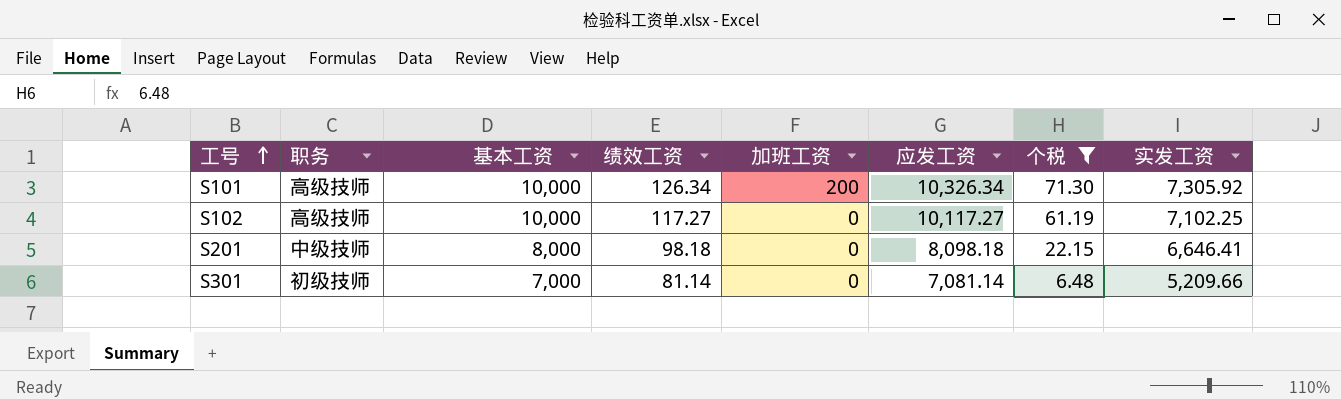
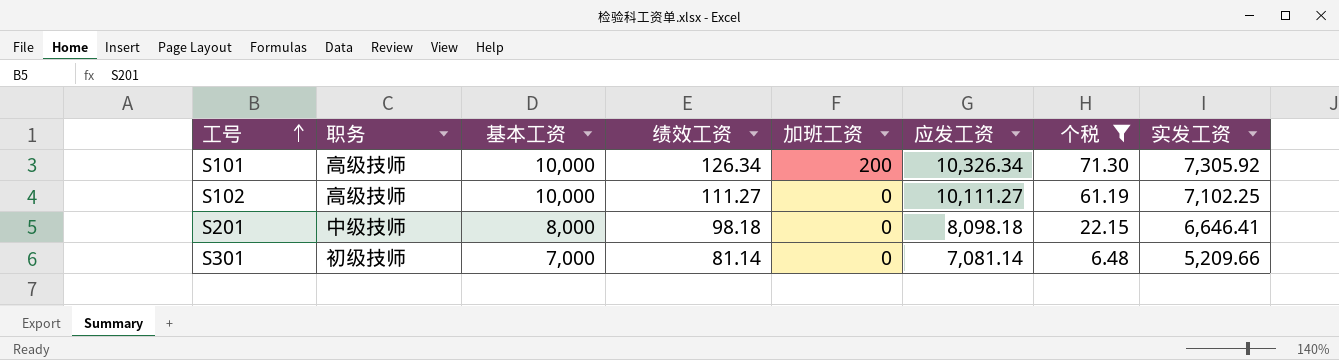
S102 | 绩效工资: 117.27 -> 111.27
S102 | 应发工资: 10,117.27 -> 10,111.27

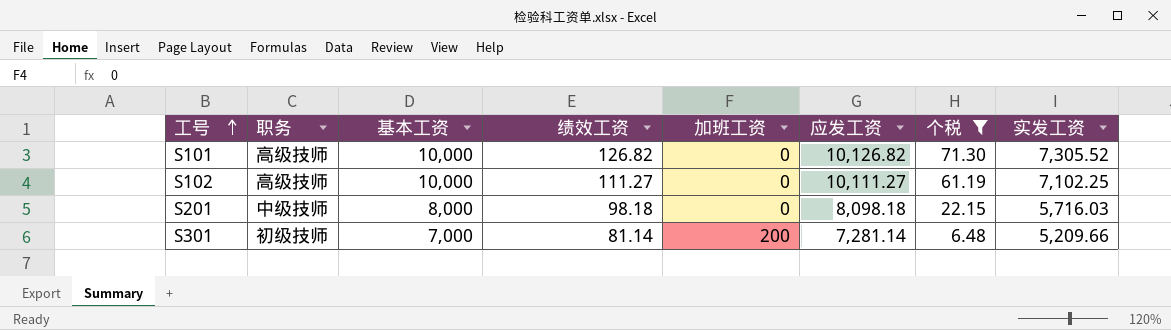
S101 | 绩效工资: 126.34 -> 126.82
S101 | 加班工资: 200 -> 0
S101 | 应发工资: 10,326.34 -> 10,126.82
S101 | 实发工资: 7,305.92 -> 7,305.52
S201 | 实发工资: 6,646.41 -> 5,716.03
S301 | 加班工资: 0 -> 200
S301 | 应发工资: 7,081.14 -> 7,281.14

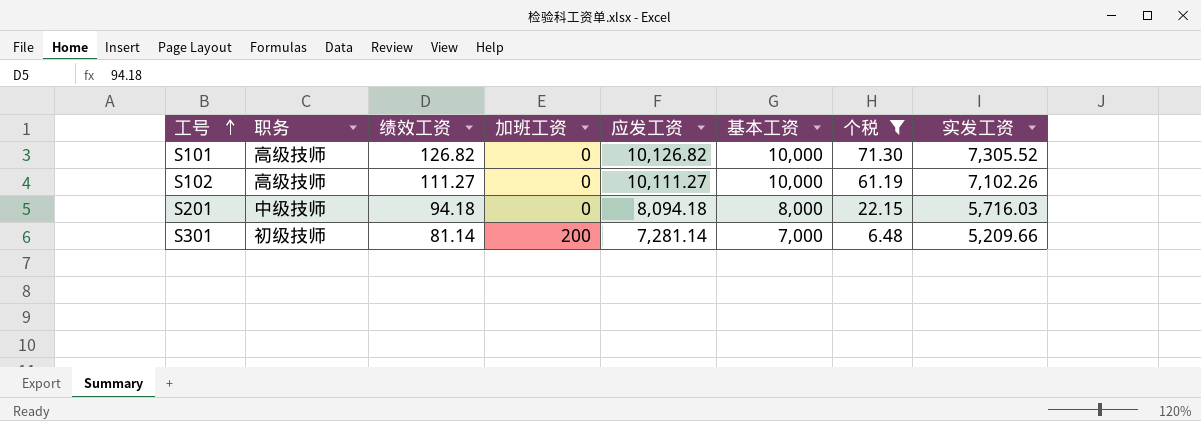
column 基本工资 | position: 3 -> 6
S102 | 实发工资: 7,102.25 -> 7,102.26
S201 | 绩效工资: 98.18 -> 94.18
S201 | 应发工资: 8,098.18 -> 8,094.18

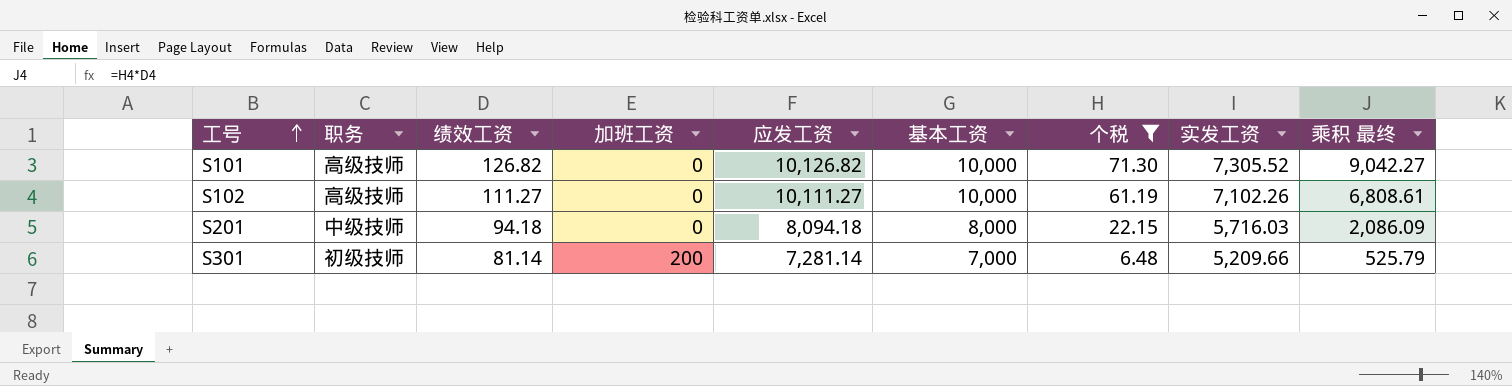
column 乘积 最终 | formula: none -> [绩效工资] * [个税]

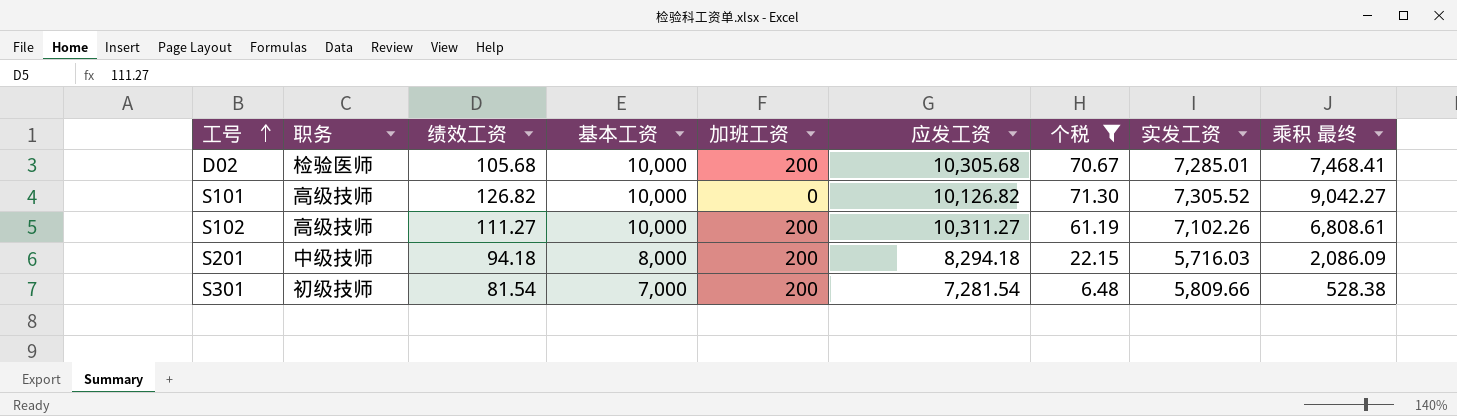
column 基本工资 | position: 6 -> 4
row D02: none -> 检验医师 | 105.68 | 10,000 | 200 | 10,305.68 | 70.67 | 7,285.01 | 7,468.41
S102 | 加班工资: 0 -> 200
S102 | 应发工资: 10,111.27 -> 10,311.27
S201 | 加班工资: 0 -> 200
S201 | 应发工资: 8,094.18 -> 8,294.18
S301 | 绩效工资: 81.14 -> 81.54
S301 | 应发工资: 7,281.14 -> 7,281.54
S301 | 实发工资: 5,209.66 -> 5,809.66
S301 | 乘积 最终: 525.79 -> 528.38

